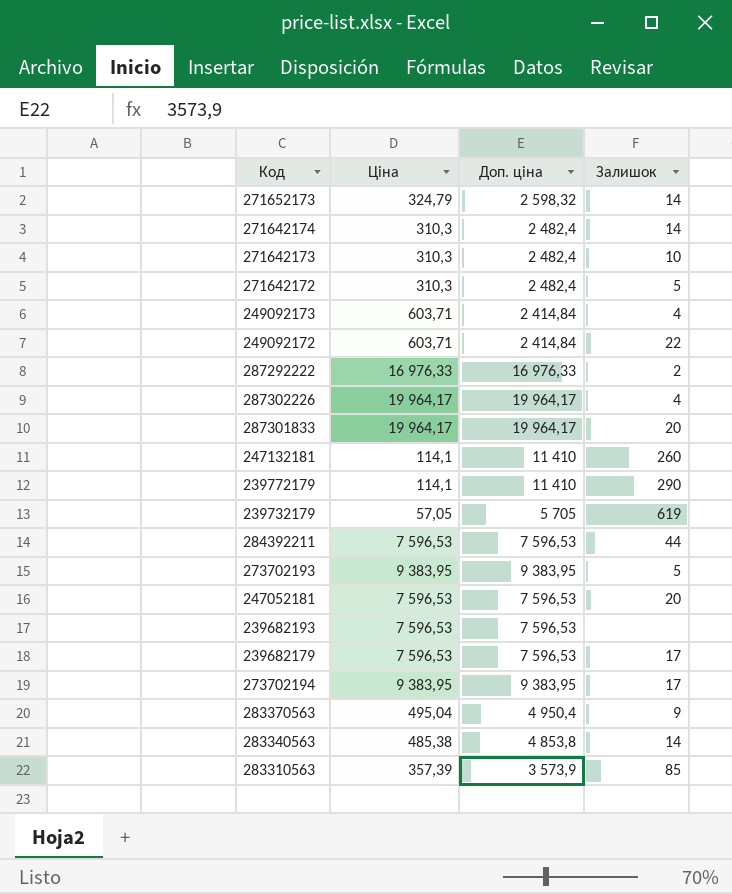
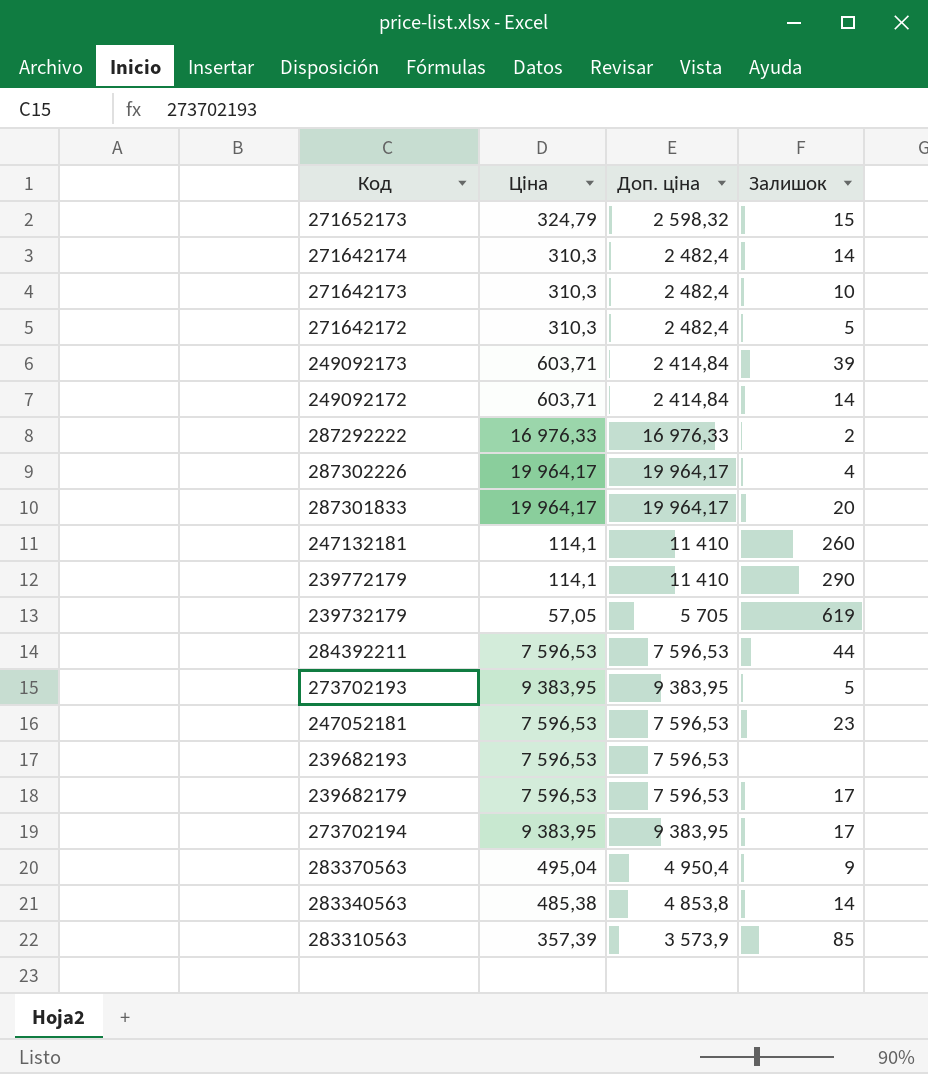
271652173 | Залишок: 14 -> 15
249092173 | Залишок: 4 -> 39
249092172 | Залишок: 22 -> 14
247052181 | Залишок: 20 -> 23

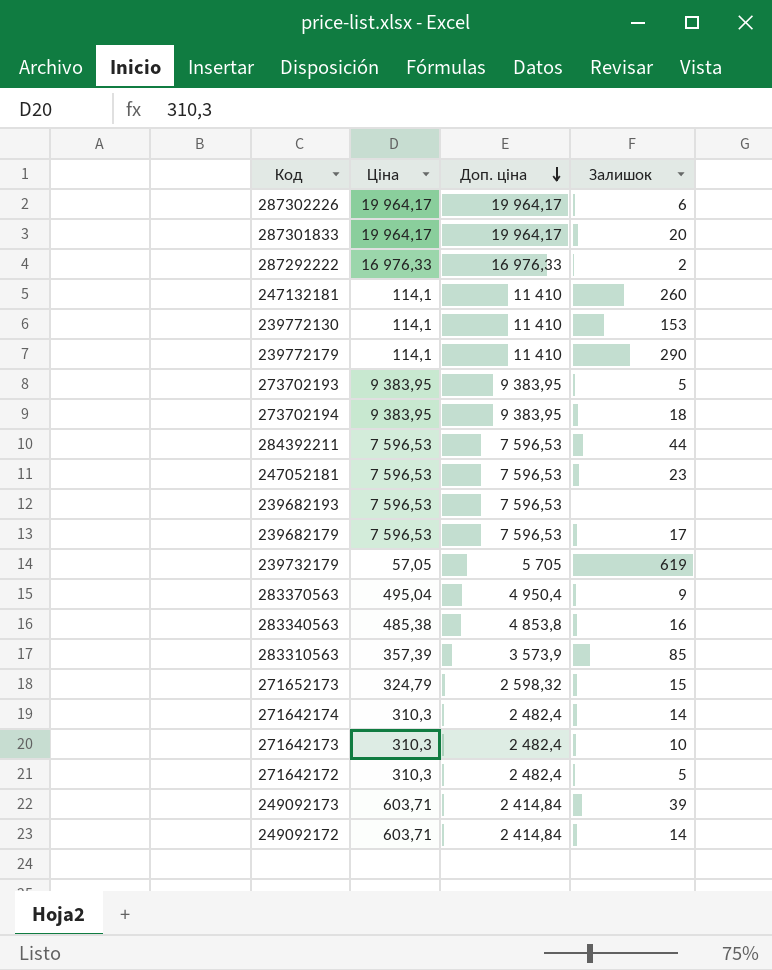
row order: none -> Доп. ціна descending
287302226 | Залишок: 4 -> 6
row 239772130: none -> 114,1 | 11 410 | 153
273702194 | Залишок: 17 -> 18
283340563 | Залишок: 14 -> 16

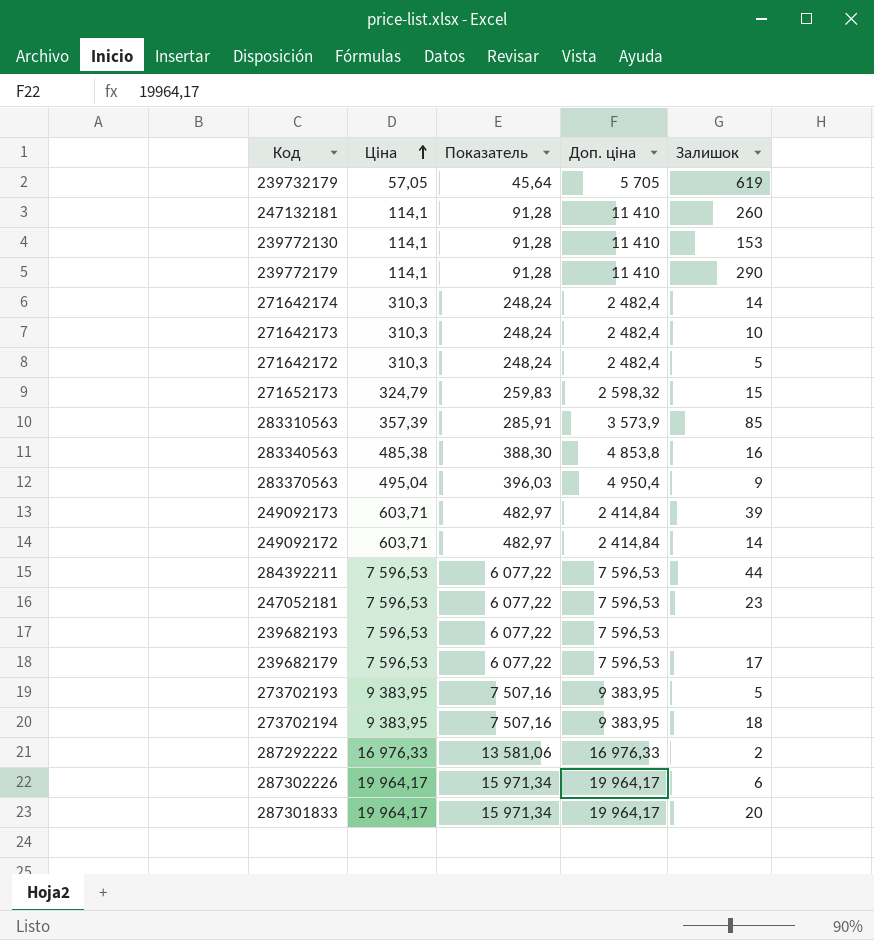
row order: Доп. ціна descending -> Ціна ascending
column Показатель | formula: none -> [Ціна] * 0,8

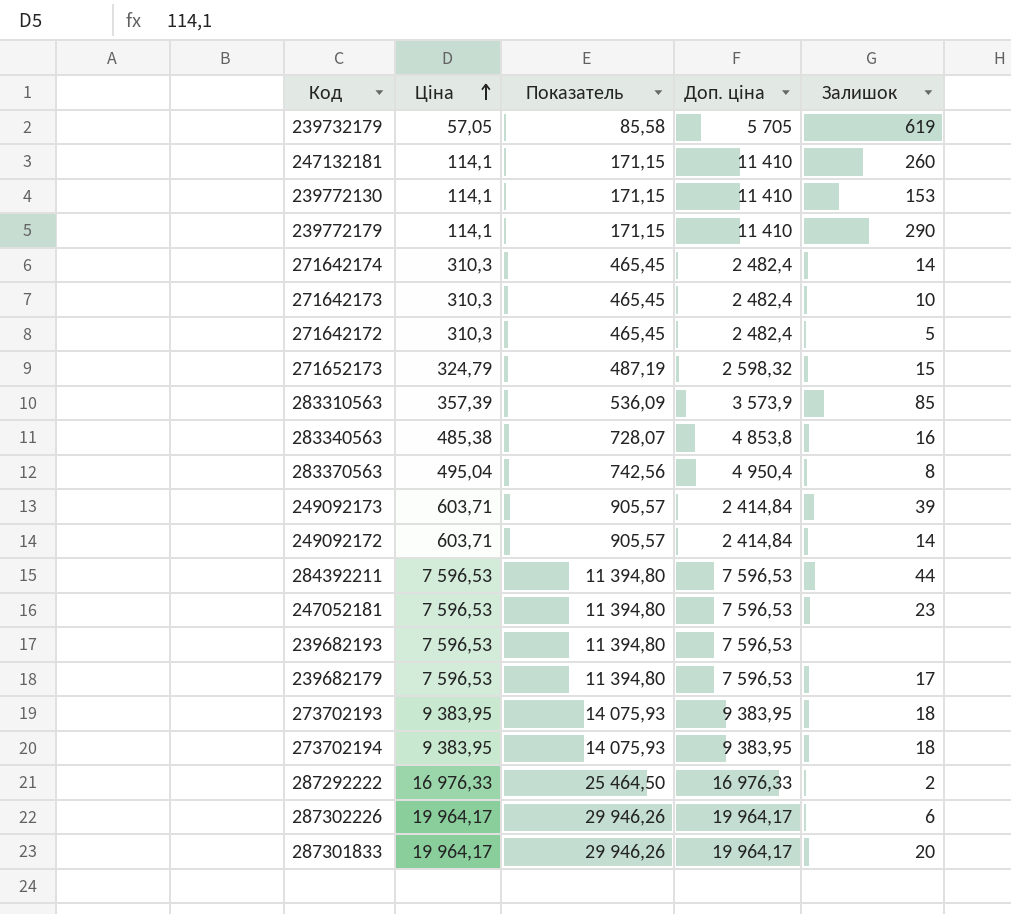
column Показатель | formula: [Ціна] * 0,8 -> [Ціна] * 1,5
283370563 | Залишок: 9 -> 8
273702193 | Залишок: 5 -> 18

